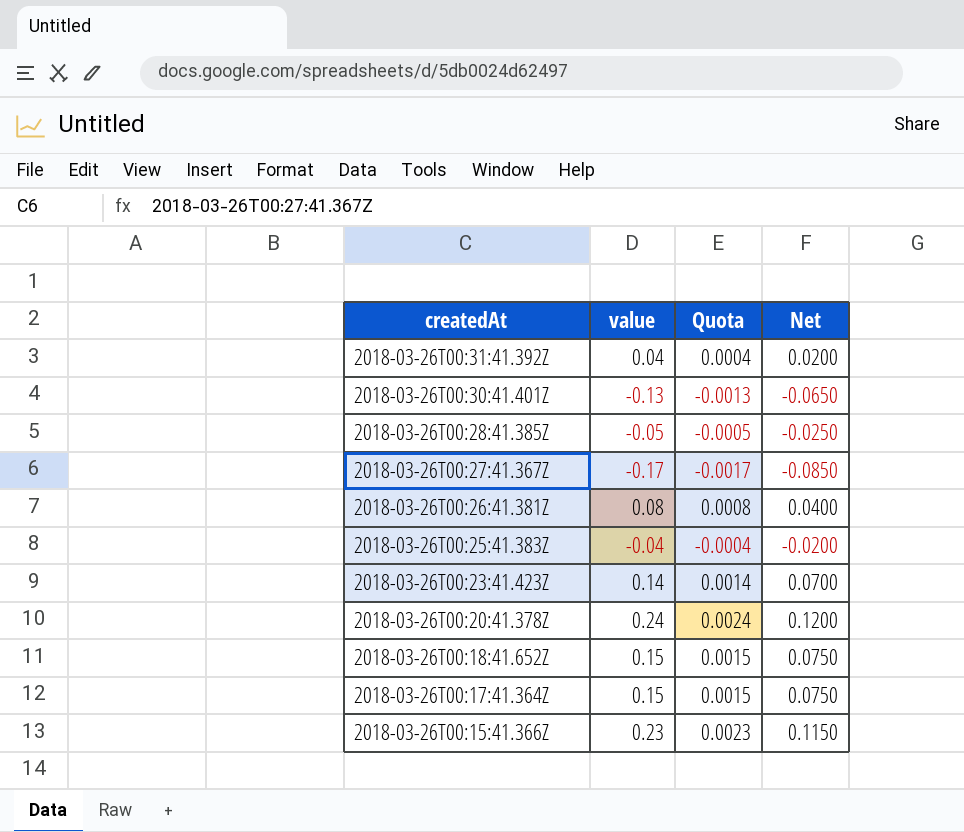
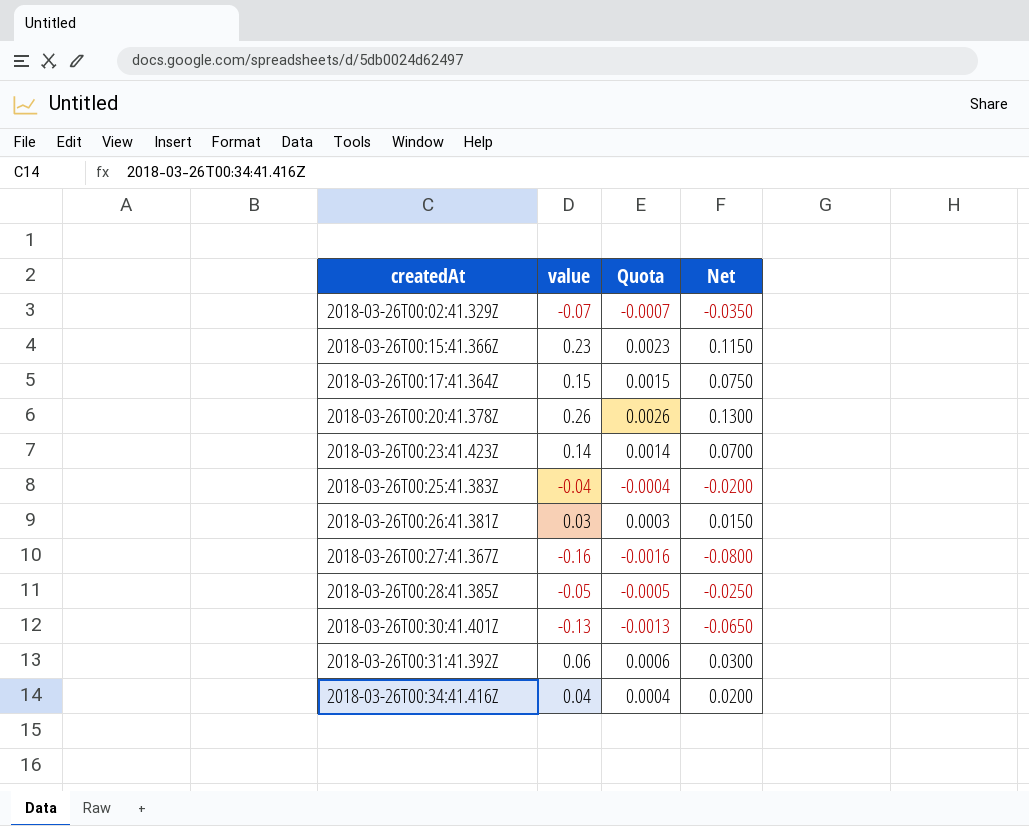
row order: createdAt descending -> createdAt ascending
row 2018-03-26T00:18:41.652Z: 0.15 | 0.0015 | 0.0750 -> none
row 2018-03-26T00:02:41.329Z: none -> -0.07 | -0.0007 | -0.0350
2018-03-26T00:20:41.378Z | value: 0.24 -> 0.26
2018-03-26T00:20:41.378Z | Quota: 0.0024 -> 0.0026
2018-03-26T00:20:41.378Z | Net: 0.1200 -> 0.1300
2018-03-26T00:26:41.381Z | value: 0.08 -> 0.03
2018-03-26T00:26:41.381Z | Quota: 0.0008 -> 0.0003
2018-03-26T00:26:41.381Z | Net: 0.0400 -> 0.0150
2018-03-26T00:27:41.367Z | value: -0.17 -> -0.16
2018-03-26T00:27:41.367Z | Quota: -0.0017 -> -0.0016
2018-03-26T00:27:41.367Z | Net: -0.0850 -> -0.0800
2018-03-26T00:31:41.392Z | value: 0.04 -> 0.06
2018-03-26T00:31:41.392Z | Quota: 0.0004 -> 0.0006
2018-03-26T00:31:41.392Z | Net: 0.0200 -> 0.0300
row 2018-03-26T00:34:41.416Z: none -> 0.04 | 0.0004 | 0.0200

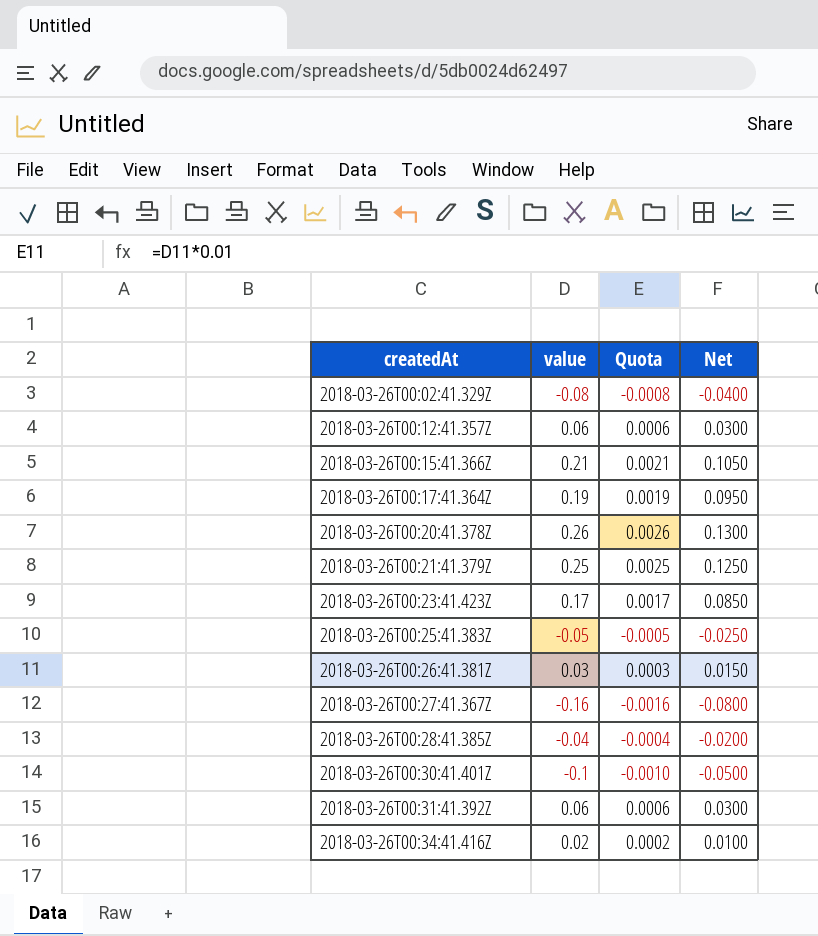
2018-03-26T00:02:41.329Z | value: -0.07 -> -0.08
2018-03-26T00:02:41.329Z | Quota: -0.0007 -> -0.0008
2018-03-26T00:02:41.329Z | Net: -0.0350 -> -0.0400
row 2018-03-26T00:12:41.357Z: none -> 0.06 | 0.0006 | 0.0300
2018-03-26T00:15:41.366Z | value: 0.23 -> 0.21
2018-03-26T00:15:41.366Z | Quota: 0.0023 -> 0.0021
2018-03-26T00:15:41.366Z | Net: 0.1150 -> 0.1050
2018-03-26T00:17:41.364Z | value: 0.15 -> 0.19
2018-03-26T00:17:41.364Z | Quota: 0.0015 -> 0.0019
2018-03-26T00:17:41.364Z | Net: 0.0750 -> 0.0950
row 2018-03-26T00:21:41.379Z: none -> 0.25 | 0.0025 | 0.1250
2018-03-26T00:23:41.423Z | value: 0.14 -> 0.17
2018-03-26T00:23:41.423Z | Quota: 0.0014 -> 0.0017
2018-03-26T00:23:41.423Z | Net: 0.0700 -> 0.0850
2018-03-26T00:25:41.383Z | value: -0.04 -> -0.05
2018-03-26T00:25:41.383Z | Quota: -0.0004 -> -0.0005
2018-03-26T00:25:41.383Z | Net: -0.0200 -> -0.0250
2018-03-26T00:28:41.385Z | value: -0.05 -> -0.04
2018-03-26T00:28:41.385Z | Quota: -0.0005 -> -0.0004
2018-03-26T00:28:41.385Z | Net: -0.0250 -> -0.0200
2018-03-26T00:30:41.401Z | value: -0.13 -> -0.1
2018-03-26T00:30:41.401Z | Quota: -0.0013 -> -0.0010
2018-03-26T00:30:41.401Z | Net: -0.0650 -> -0.0500
2018-03-26T00:34:41.416Z | value: 0.04 -> 0.02
2018-03-26T00:34:41.416Z | Quota: 0.0004 -> 0.0002
2018-03-26T00:34:41.416Z | Net: 0.0200 -> 0.0100

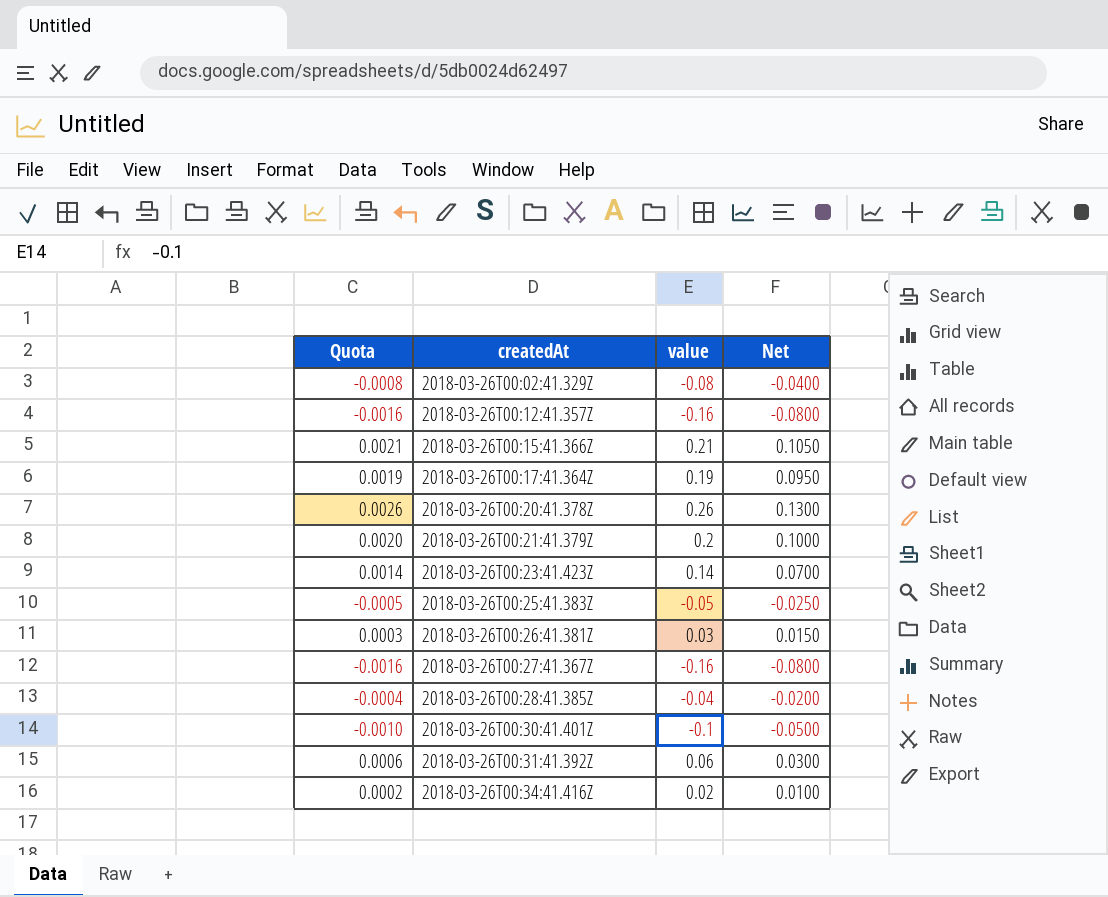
column Quota | position: 3 -> 1
2018-03-26T00:12:41.357Z | Quota: 0.0006 -> -0.0016
2018-03-26T00:12:41.357Z | value: 0.06 -> -0.16
2018-03-26T00:12:41.357Z | Net: 0.0300 -> -0.0800
2018-03-26T00:21:41.379Z | Quota: 0.0025 -> 0.0020
2018-03-26T00:21:41.379Z | value: 0.25 -> 0.2
2018-03-26T00:21:41.379Z | Net: 0.1250 -> 0.1000
2018-03-26T00:23:41.423Z | Quota: 0.0017 -> 0.0014
2018-03-26T00:23:41.423Z | value: 0.17 -> 0.14
2018-03-26T00:23:41.423Z | Net: 0.0850 -> 0.0700

